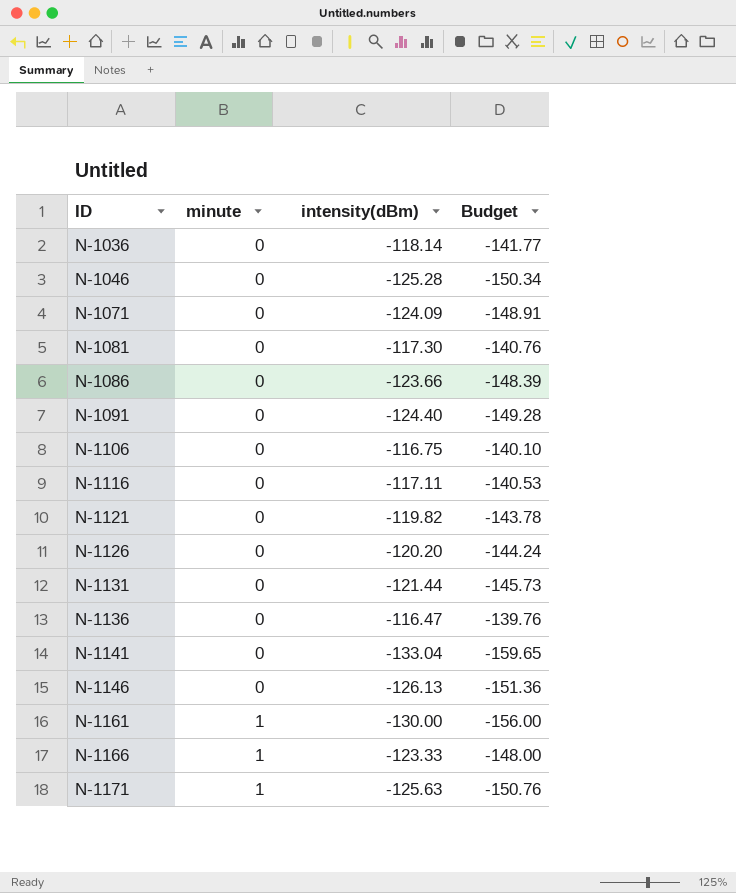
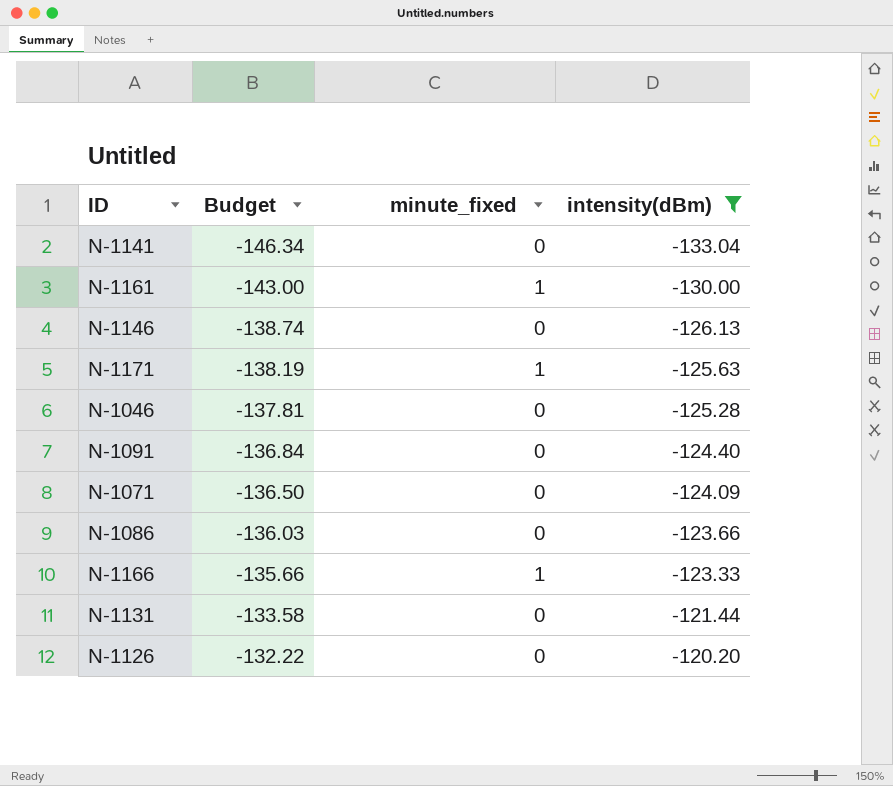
filter: none -> intensity(dBm) <= -120.20
row order: ID ascending -> Budget ascending
column Budget | formula: [intensity(dBm)] * 1.2 -> [intensity(dBm)] * 1.1
column Budget | position: 4 -> 2
column name: minute -> minute_fixed

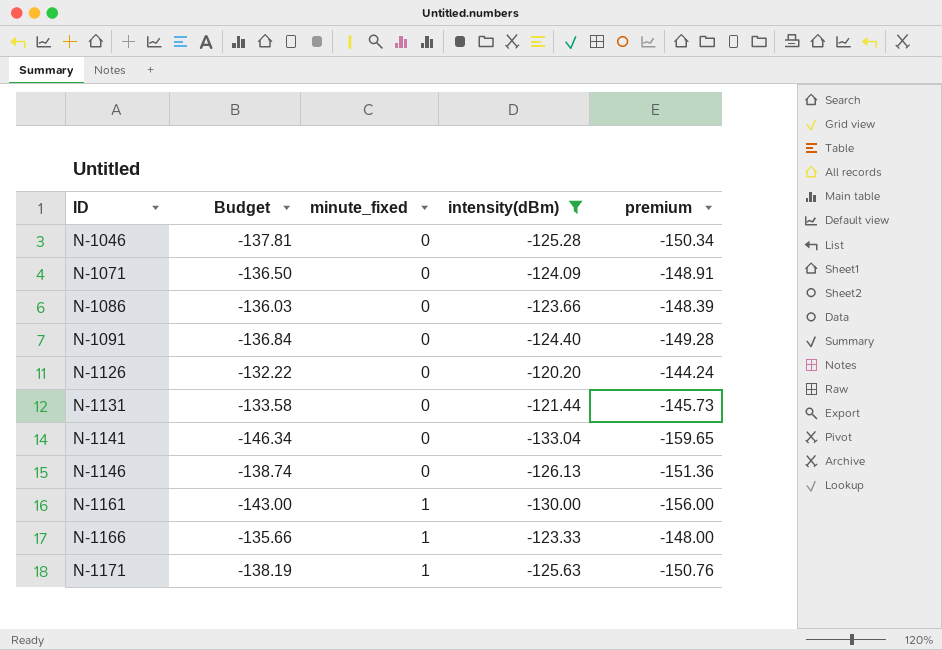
row order: Budget ascending -> ID ascending
column premium | formula: none -> [intensity(dBm)] * 1.2

